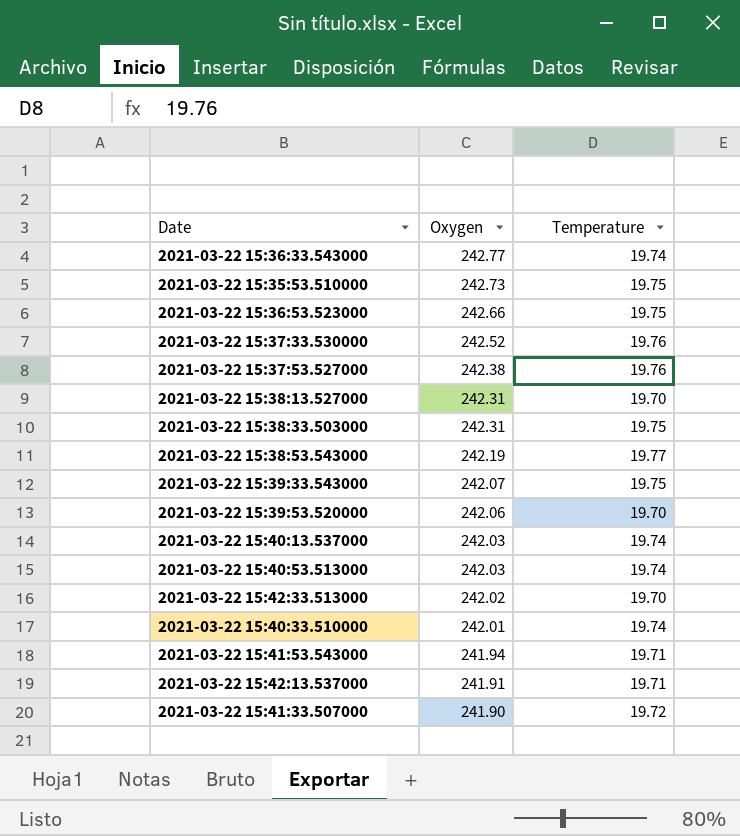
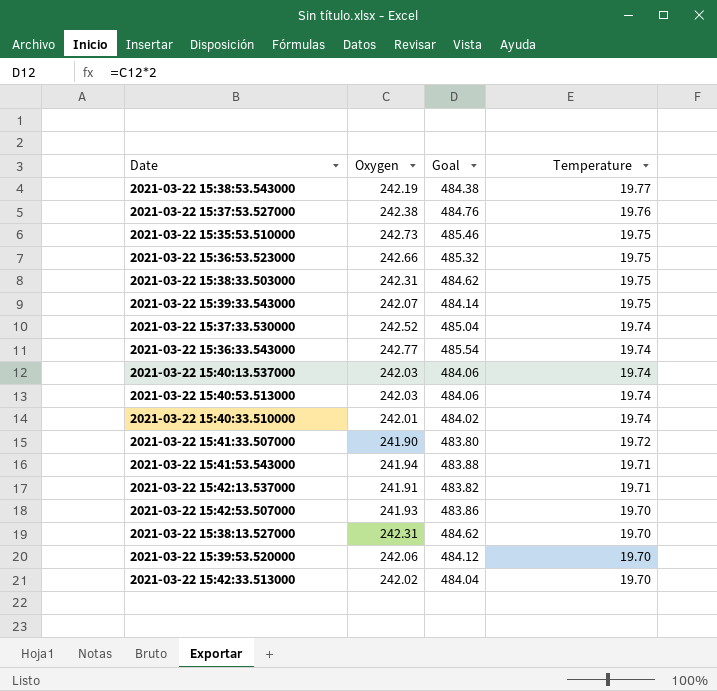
row order: Oxygen descending -> Temperature descending
column Goal | formula: none -> [Oxygen] * 2
2021-03-22 15:37:33.530000 | Temperature: 19.76 -> 19.74
row 2021-03-22 15:42:53.507000: none -> 241.93 | 483.86 | 19.70

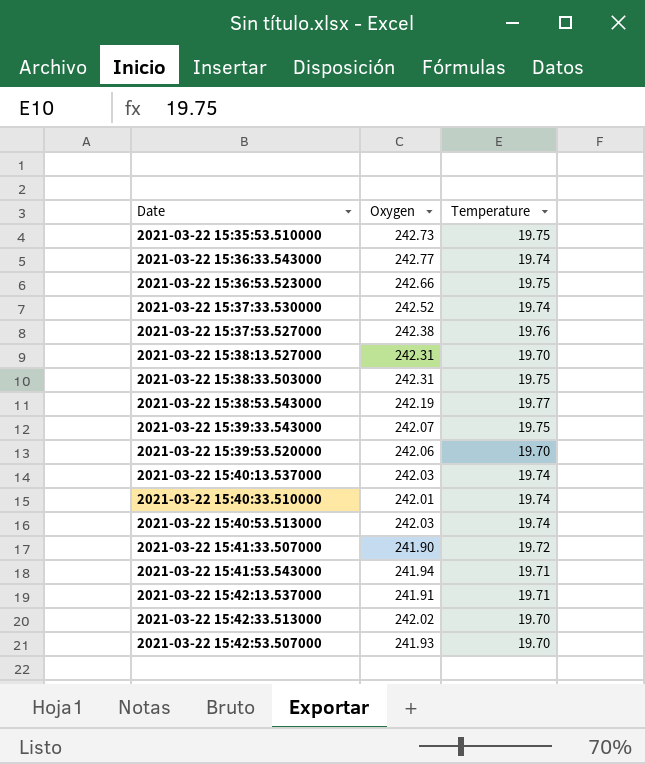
row order: Temperature descending -> Date ascending
column Goal | formula: [Oxygen] * 2 -> none

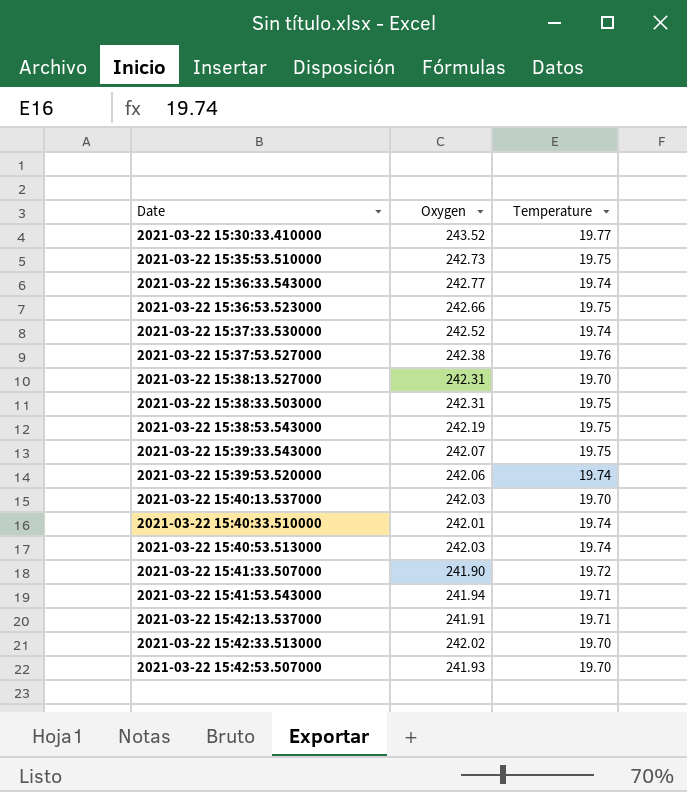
row 2021-03-22 15:30:33.410000: none -> 243.52 | 19.77
2021-03-22 15:38:53.543000 | Temperature: 19.77 -> 19.75
2021-03-22 15:39:53.520000 | Temperature: 19.70 -> 19.74
2021-03-22 15:40:13.537000 | Temperature: 19.74 -> 19.70

